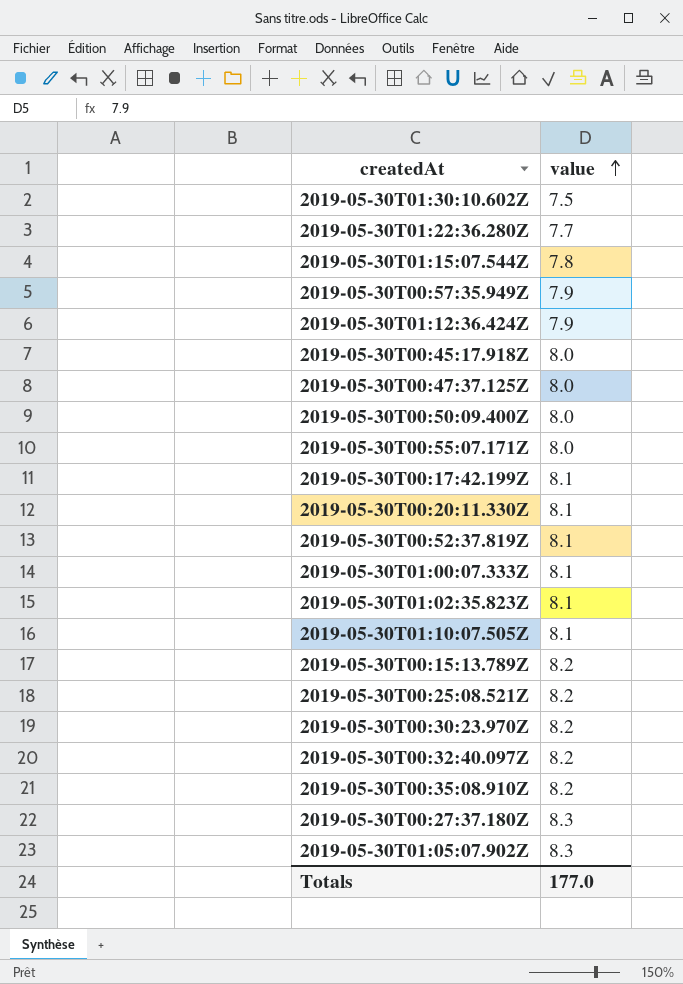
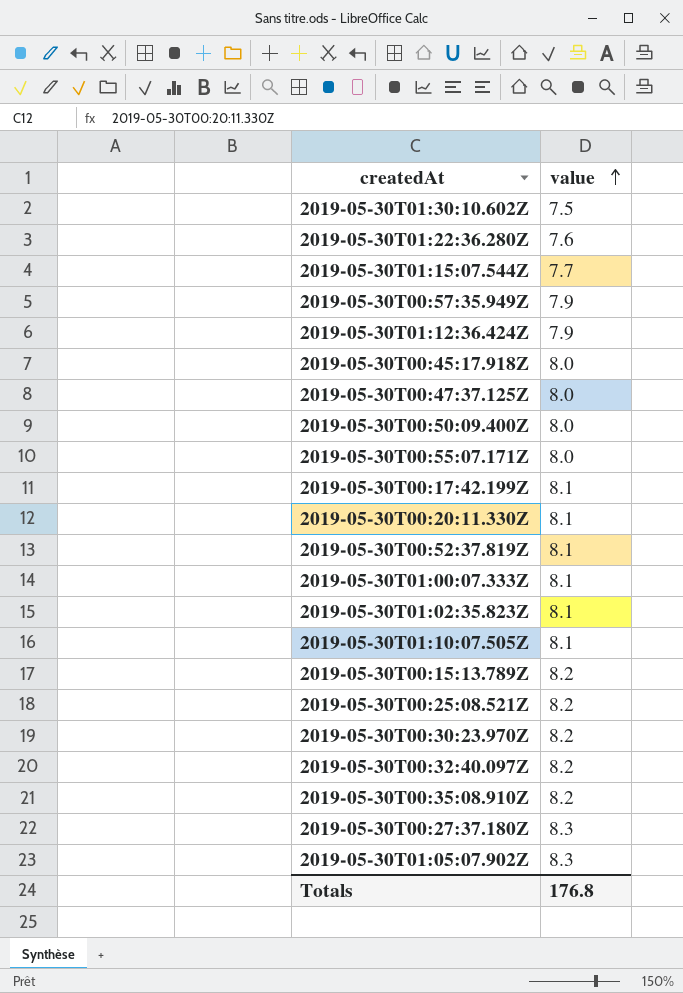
2019-05-30T01:22:36.280Z | value: 7.7 -> 7.6
2019-05-30T01:15:07.544Z | value: 7.8 -> 7.7
Totals | value: 177.0 -> 176.8

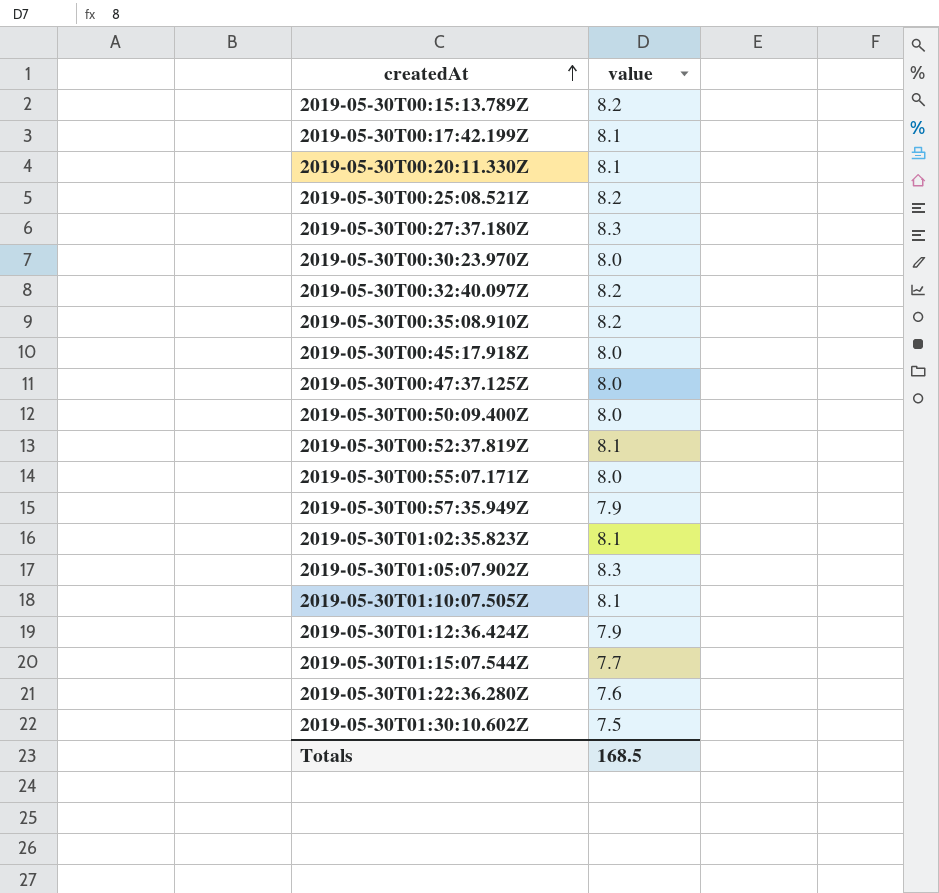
row order: value ascending -> createdAt ascending
row 2019-05-30T01:00:07.333Z: 8.1 -> none
2019-05-30T00:30:23.970Z | value: 8.2 -> 8.0
Totals | value: 176.8 -> 168.5

